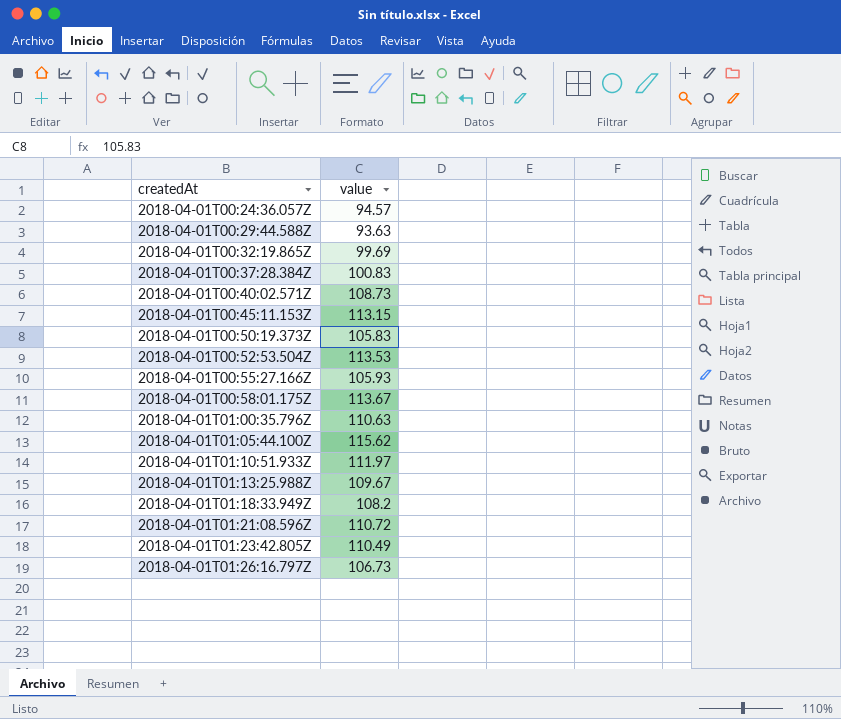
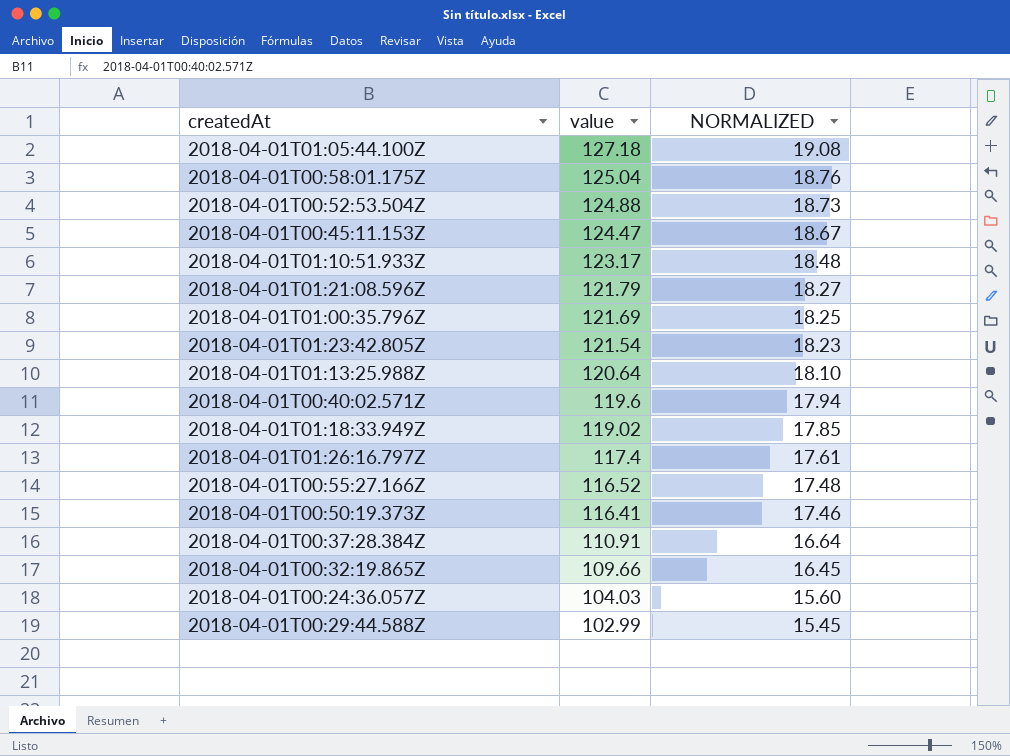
row order: createdAt ascending -> value descending
column NORMALIZED | formula: none -> [value] * 0.15
2018-04-01T01:05:44.100Z | value: 115.62 -> 127.18
2018-04-01T00:58:01.175Z | value: 113.67 -> 125.04
2018-04-01T00:52:53.504Z | value: 113.53 -> 124.88
2018-04-01T00:45:11.153Z | value: 113.15 -> 124.47
2018-04-01T01:10:51.933Z | value: 111.97 -> 123.17
2018-04-01T01:21:08.596Z | value: 110.72 -> 121.79
2018-04-01T01:00:35.796Z | value: 110.63 -> 121.69
2018-04-01T01:23:42.805Z | value: 110.49 -> 121.54
2018-04-01T01:13:25.988Z | value: 109.67 -> 120.64
2018-04-01T00:40:02.571Z | value: 108.73 -> 119.6
2018-04-01T01:18:33.949Z | value: 108.2 -> 119.02
2018-04-01T01:26:16.797Z | value: 106.73 -> 117.4
2018-04-01T00:55:27.166Z | value: 105.93 -> 116.52
2018-04-01T00:50:19.373Z | value: 105.83 -> 116.41
2018-04-01T00:37:28.384Z | value: 100.83 -> 110.91
2018-04-01T00:32:19.865Z | value: 99.69 -> 109.66
2018-04-01T00:24:36.057Z | value: 94.57 -> 104.03
2018-04-01T00:29:44.588Z | value: 93.63 -> 102.99

